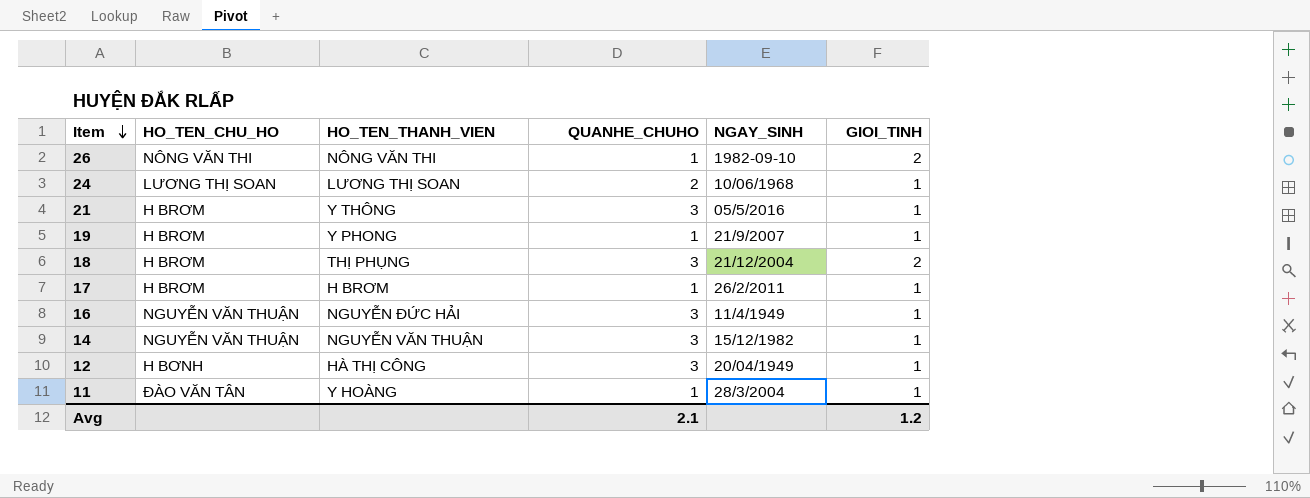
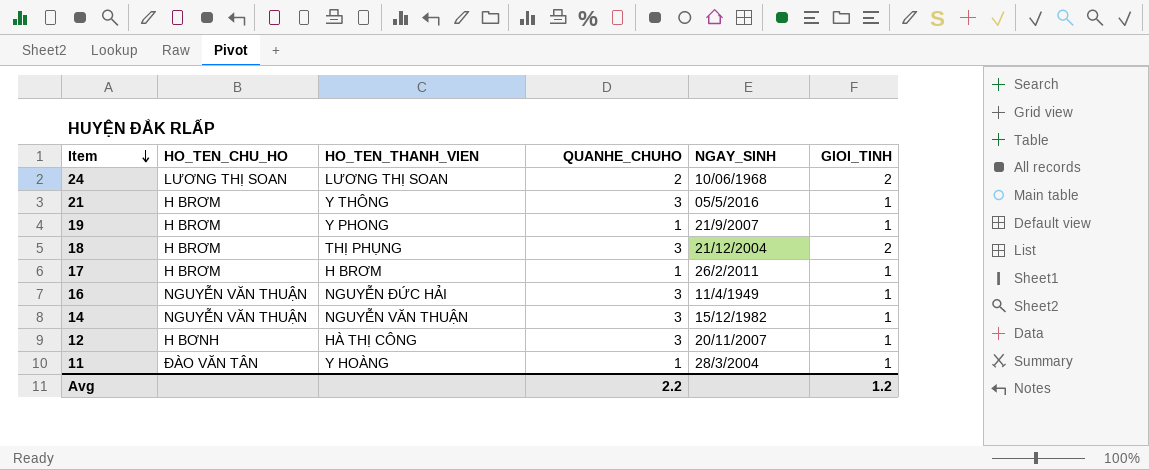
row 26: NÔNG VĂN THI | NÔNG VĂN THI | 1 | 1982-09-10 | 2 -> none
24 | GIOI_TINH: 1 -> 2
12 | NGAY_SINH: 20/04/1949 -> 20/11/2007
Avg | QUANHE_CHUHO: 2.1 -> 2.2

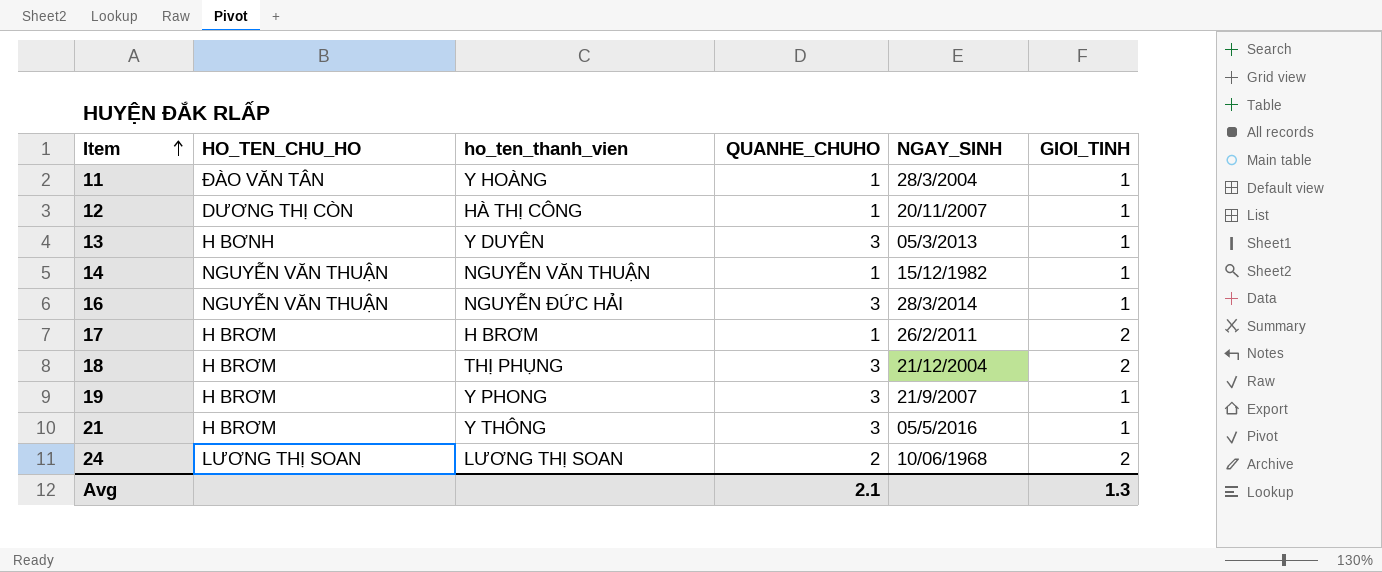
row order: Item descending -> Item ascending
column name: HO_TEN_THANH_VIEN -> ho_ten_thanh_vien
12 | HO_TEN_CHU_HO: H BƠNH -> DƯƠNG THỊ CÒN
12 | QUANHE_CHUHO: 3 -> 1
row 13: none -> H BƠNH | Y DUYÊN | 3 | 05/3/2013 | 1
14 | QUANHE_CHUHO: 3 -> 1
16 | NGAY_SINH: 11/4/1949 -> 28/3/2014
17 | GIOI_TINH: 1 -> 2
19 | QUANHE_CHUHO: 1 -> 3
Avg | QUANHE_CHUHO: 2.2 -> 2.1
Avg | GIOI_TINH: 1.2 -> 1.3

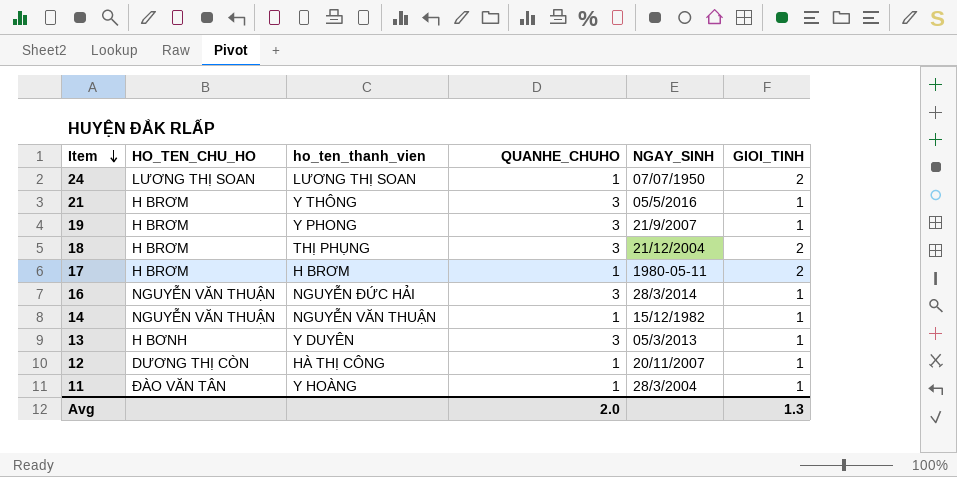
row order: Item ascending -> Item descending
24 | QUANHE_CHUHO: 2 -> 1
24 | NGAY_SINH: 10/06/1968 -> 07/07/1950
17 | NGAY_SINH: 26/2/2011 -> 1980-05-11
Avg | QUANHE_CHUHO: 2.1 -> 2.0

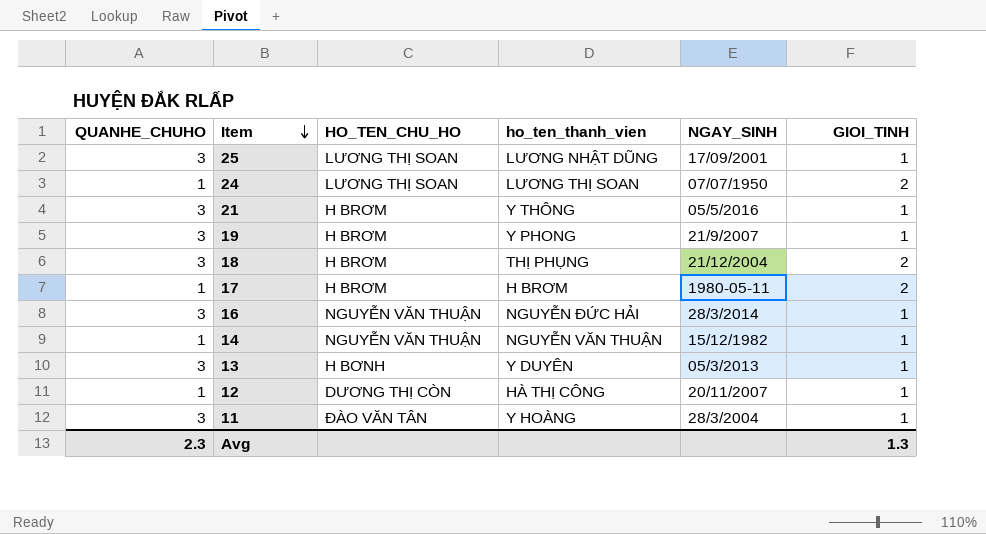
column QUANHE_CHUHO | position: 4 -> 1
row 25: none -> 3 | LƯƠNG THỊ SOAN | LƯƠNG NHẬT DŨNG | 17/09/2001 | 1
11 | QUANHE_CHUHO: 1 -> 3
Avg | QUANHE_CHUHO: 2.0 -> 2.3

